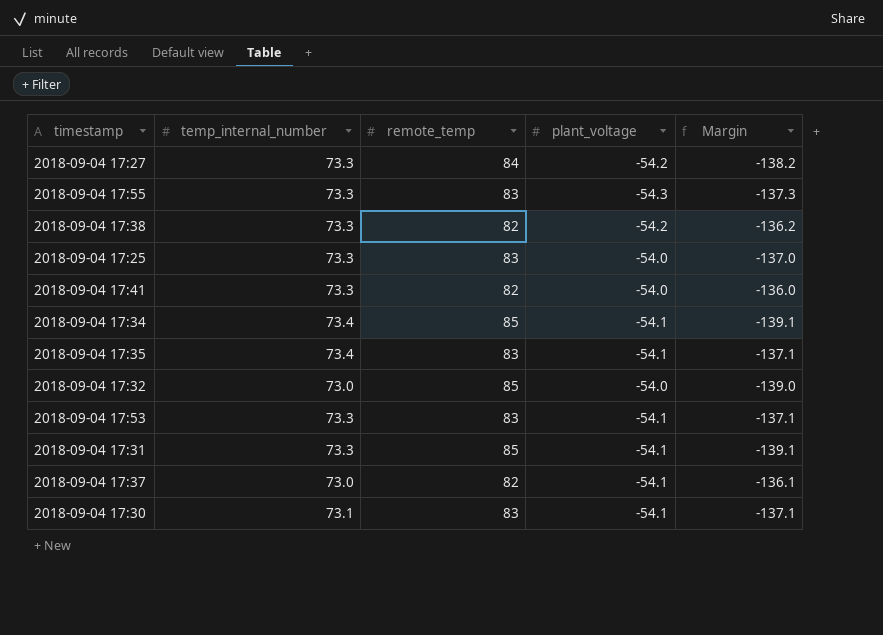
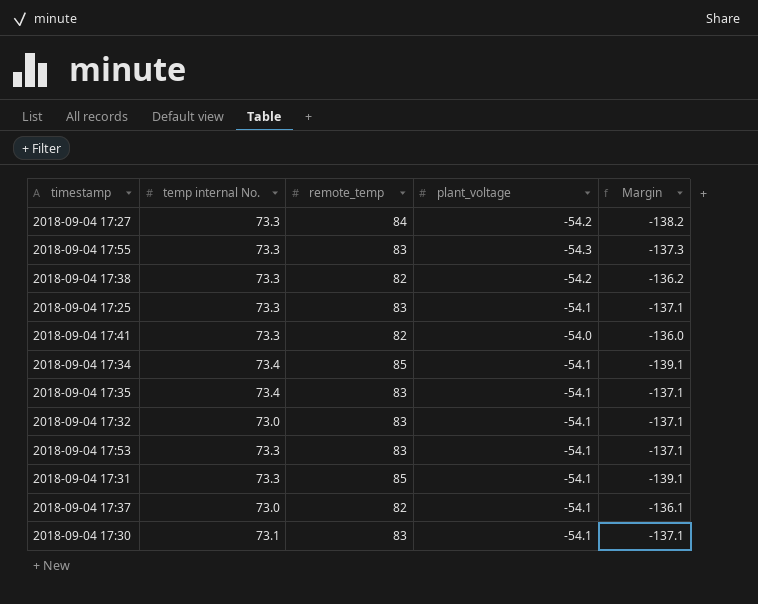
column name: temp_internal_number -> temp internal No.
2018-09-04 17:25 | plant_voltage: -54.0 -> -54.1
2018-09-04 17:25 | Margin: -137.0 -> -137.1
2018-09-04 17:32 | remote_temp: 85 -> 83
2018-09-04 17:32 | plant_voltage: -54.0 -> -54.1
2018-09-04 17:32 | Margin: -139.0 -> -137.1

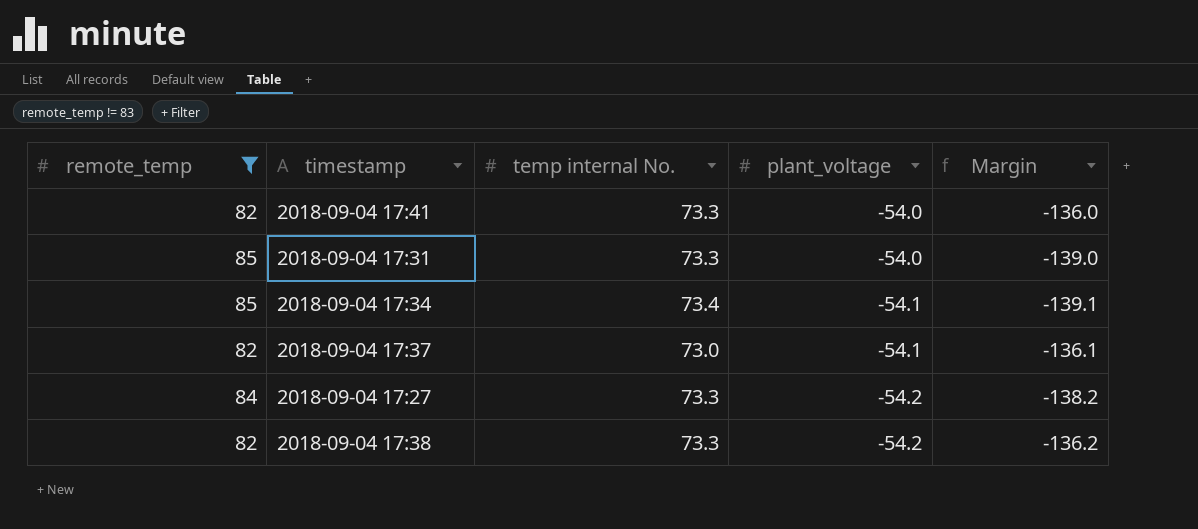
filter: none -> remote_temp != 83
row order: none -> plant_voltage descending
column remote_temp | position: 3 -> 1
2018-09-04 17:31 | plant_voltage: -54.1 -> -54.0
2018-09-04 17:31 | Margin: -139.1 -> -139.0

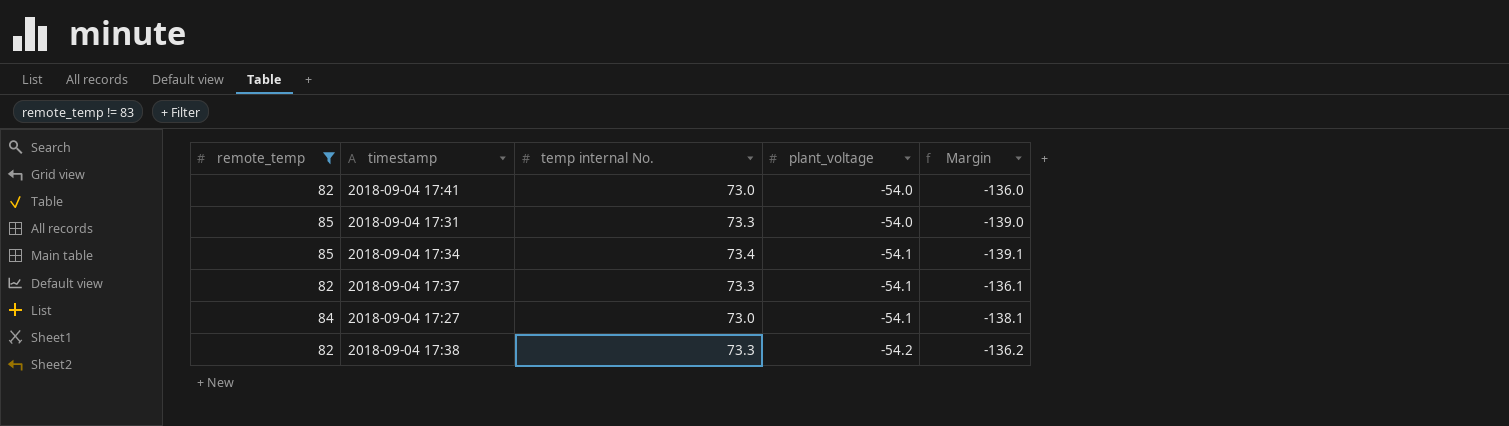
2018-09-04 17:41 | temp internal No.: 73.3 -> 73.0
2018-09-04 17:37 | temp internal No.: 73.0 -> 73.3
2018-09-04 17:27 | temp internal No.: 73.3 -> 73.0
2018-09-04 17:27 | plant_voltage: -54.2 -> -54.1
2018-09-04 17:27 | Margin: -138.2 -> -138.1

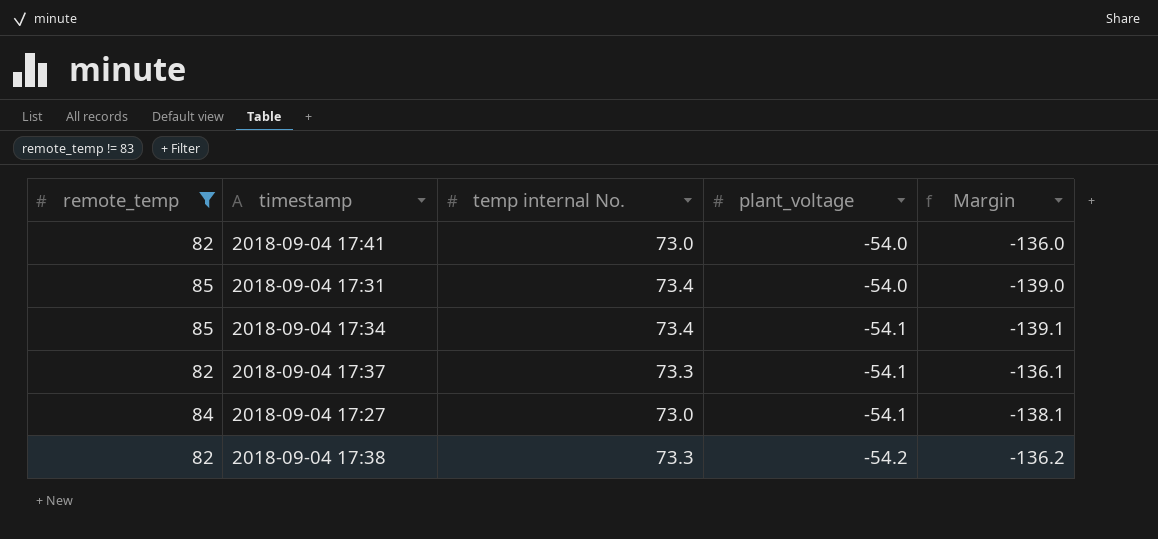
2018-09-04 17:31 | temp internal No.: 73.3 -> 73.4

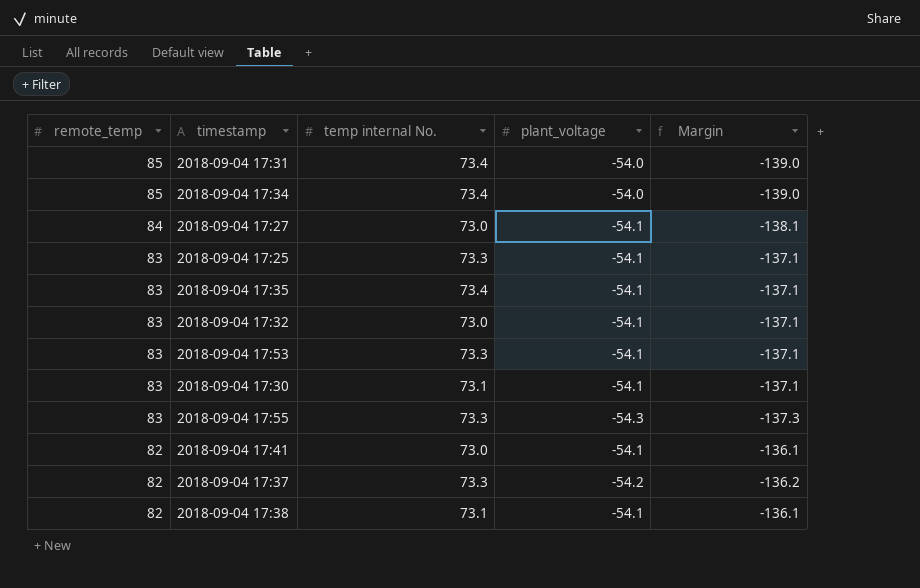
filter: remote_temp != 83 -> none
row order: plant_voltage descending -> remote_temp descending
2018-09-04 17:34 | plant_voltage: -54.1 -> -54.0
2018-09-04 17:34 | Margin: -139.1 -> -139.0
2018-09-04 17:41 | plant_voltage: -54.0 -> -54.1
2018-09-04 17:41 | Margin: -136.0 -> -136.1
2018-09-04 17:37 | plant_voltage: -54.1 -> -54.2
2018-09-04 17:37 | Margin: -136.1 -> -136.2
2018-09-04 17:38 | temp internal No.: 73.3 -> 73.1
2018-09-04 17:38 | plant_voltage: -54.2 -> -54.1
2018-09-04 17:38 | Margin: -136.2 -> -136.1

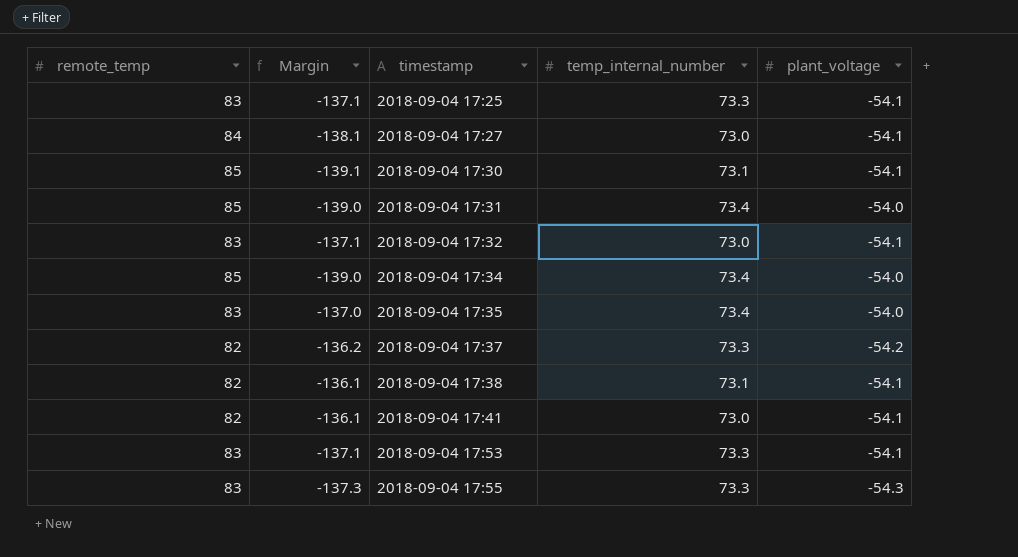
row order: remote_temp descending -> timestamp ascending
column Margin | position: 5 -> 2
column name: temp internal No. -> temp_internal_number
2018-09-04 17:30 | remote_temp: 83 -> 85
2018-09-04 17:30 | Margin: -137.1 -> -139.1
2018-09-04 17:35 | Margin: -137.1 -> -137.0
2018-09-04 17:35 | plant_voltage: -54.1 -> -54.0

